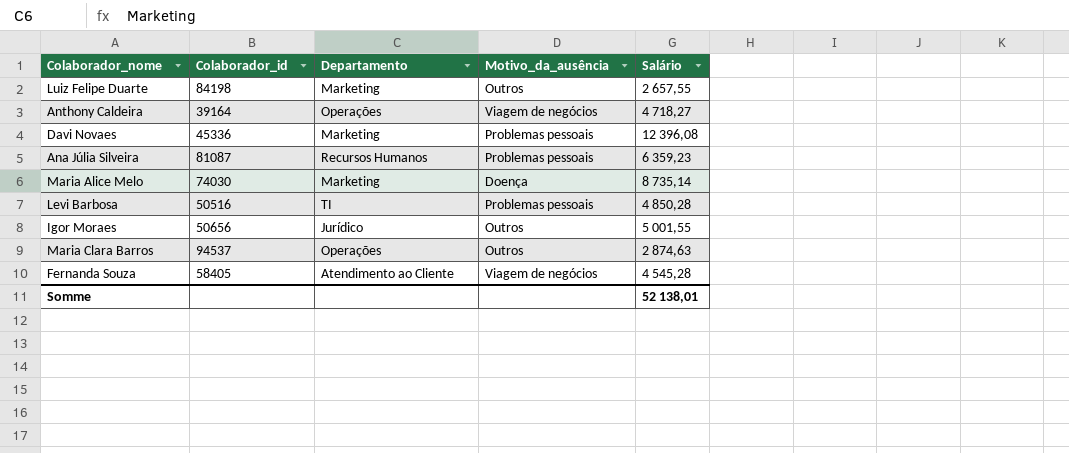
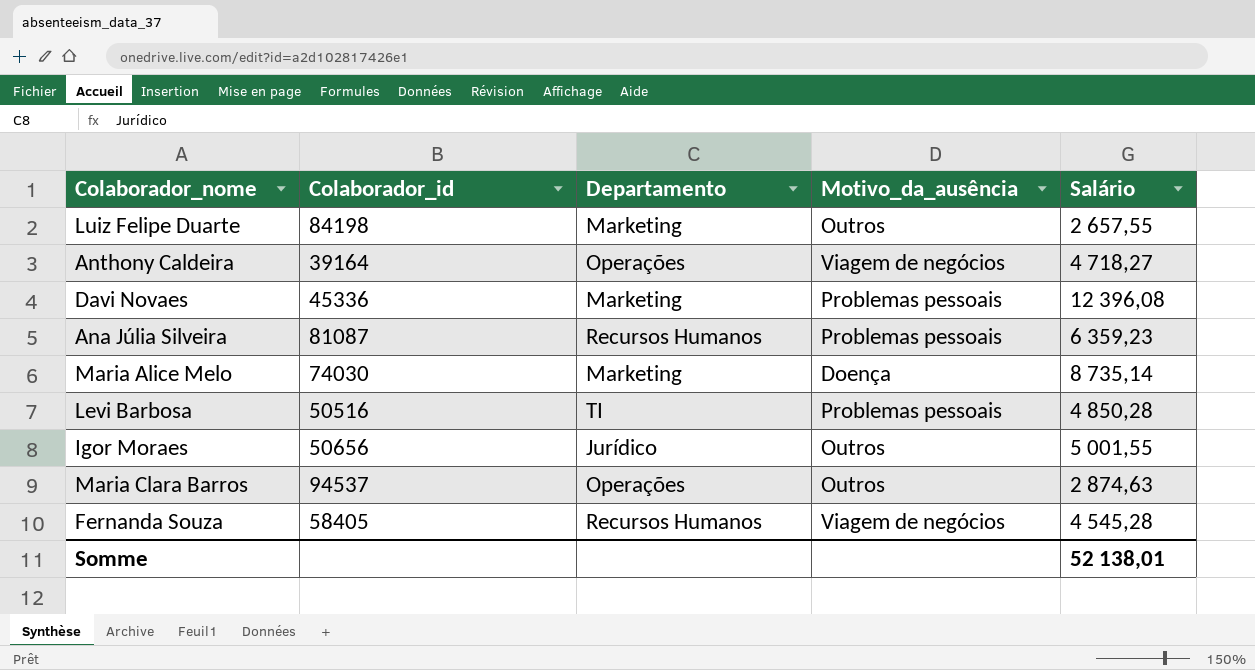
Fernanda Souza | Departamento: Atendimento ao Cliente -> Recursos Humanos

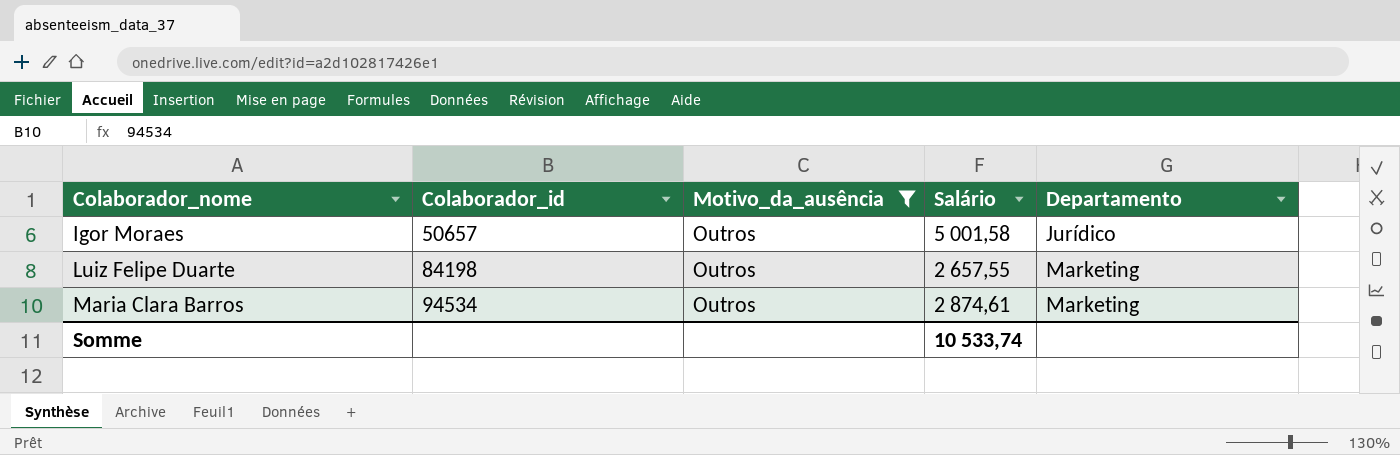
filter: none -> Motivo_da_ausência = Outros
row order: none -> Colaborador_nome ascending
column Departamento | position: 3 -> 5
Igor Moraes | Colaborador_id: 50656 -> 50657
Igor Moraes | Salário: 5 001,55 -> 5 001,58
Maria Clara Barros | Colaborador_id: 94537 -> 94534
Maria Clara Barros | Salário: 2 874,63 -> 2 874,61
Maria Clara Barros | Departamento: Operações -> Marketing
Somme | Salário: 52 138,01 -> 10 533,74

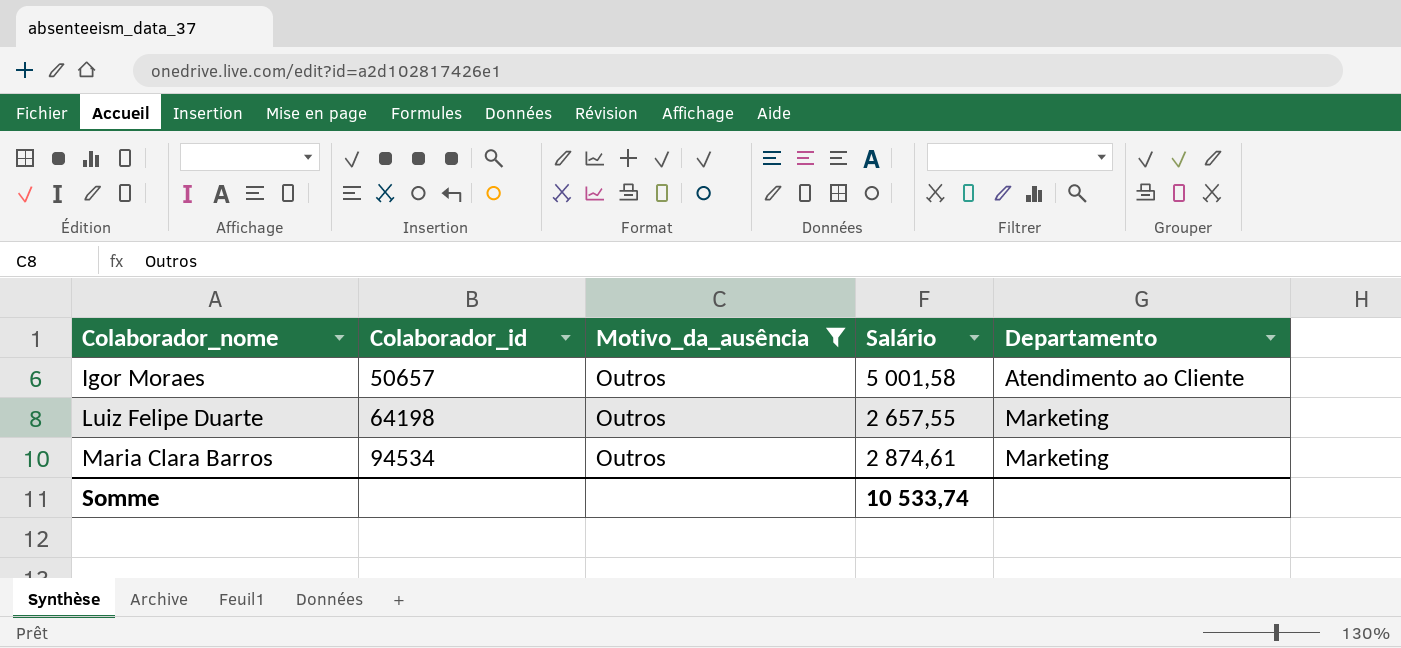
Igor Moraes | Departamento: Jurídico -> Atendimento ao Cliente
Luiz Felipe Duarte | Colaborador_id: 84198 -> 64198

